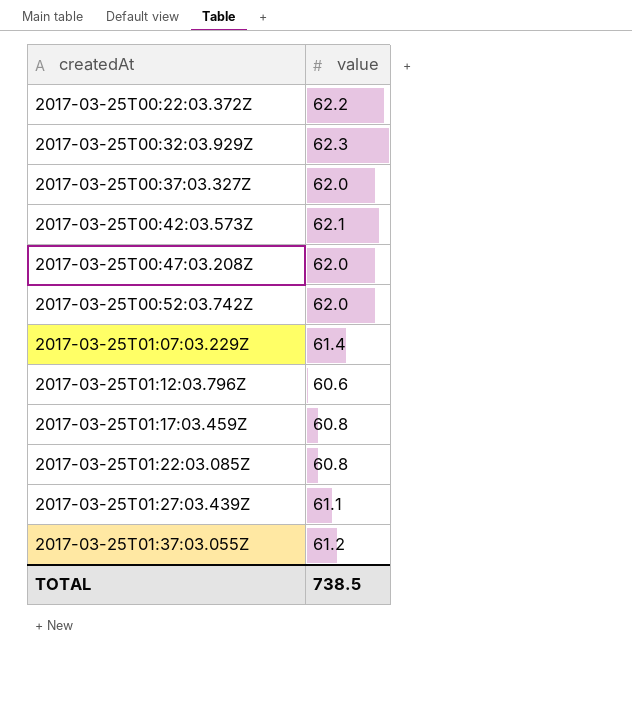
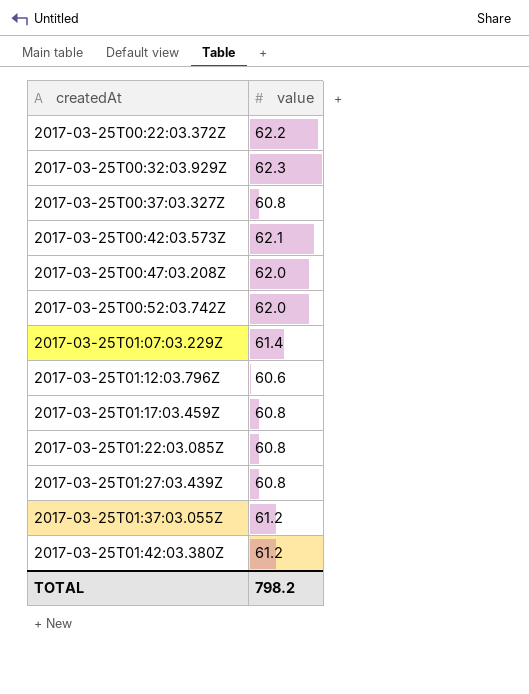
2017-03-25T00:37:03.327Z | value: 62.0 -> 60.8
2017-03-25T01:27:03.439Z | value: 61.1 -> 60.8
row 2017-03-25T01:42:03.380Z: none -> 61.2
TOTAL | value: 738.5 -> 798.2

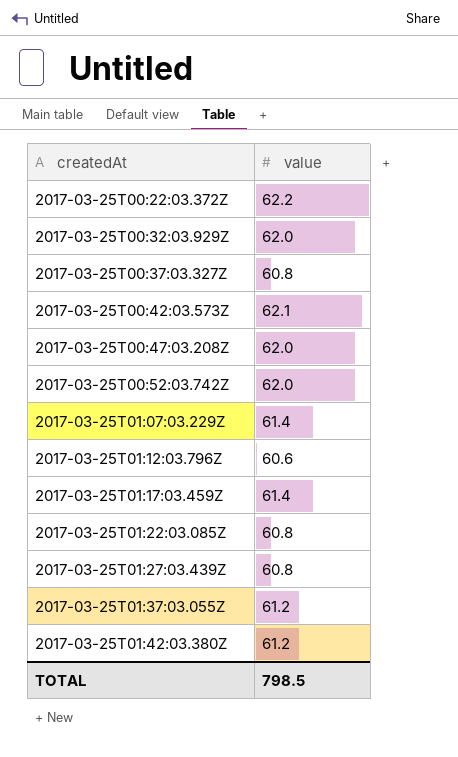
2017-03-25T00:32:03.929Z | value: 62.3 -> 62.0
2017-03-25T01:17:03.459Z | value: 60.8 -> 61.4
TOTAL | value: 798.2 -> 798.5

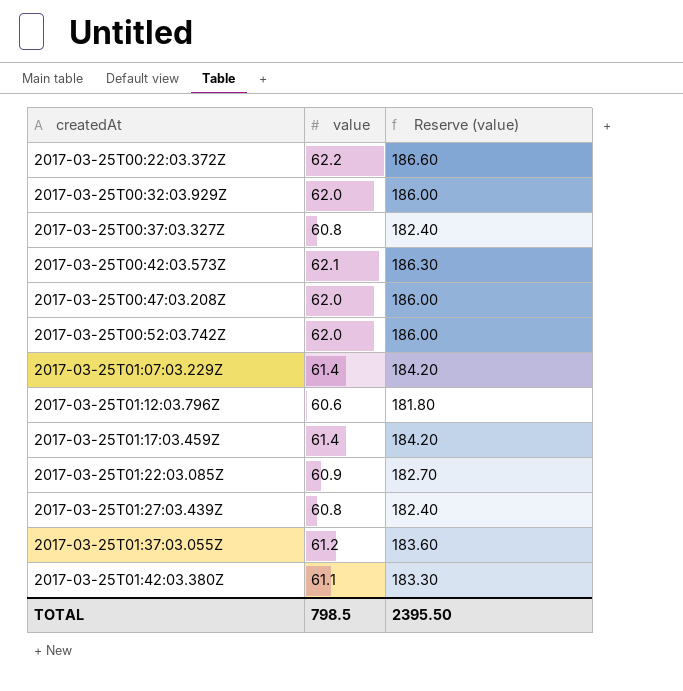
column Reserve (value) | formula: none -> [value] * 3
2017-03-25T01:22:03.085Z | value: 60.8 -> 60.9
2017-03-25T01:42:03.380Z | value: 61.2 -> 61.1

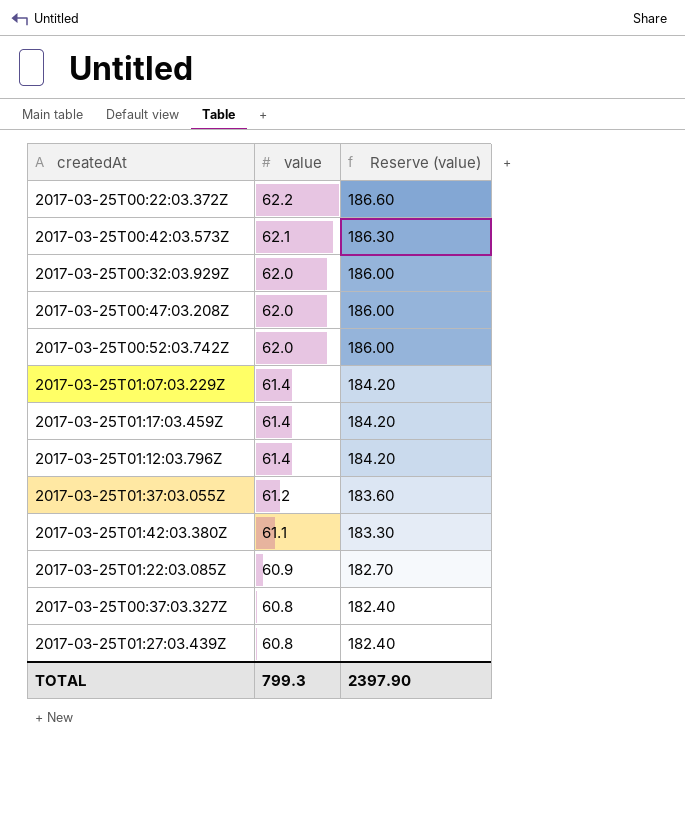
row order: createdAt ascending -> value descending
2017-03-25T01:12:03.796Z | value: 60.6 -> 61.4
2017-03-25T01:12:03.796Z | Reserve (value): 181.80 -> 184.20
TOTAL | value: 798.5 -> 799.3
TOTAL | Reserve (value): 2395.50 -> 2397.90

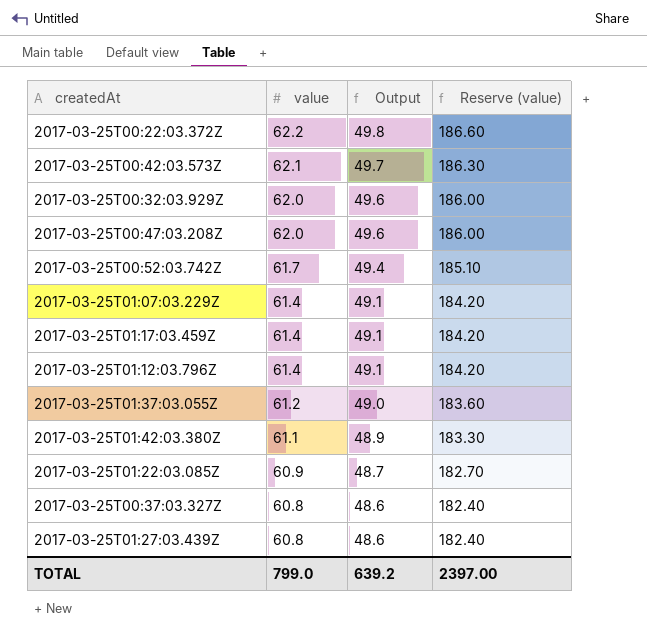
column Output | formula: none -> [value] * 0.8
2017-03-25T00:52:03.742Z | value: 62.0 -> 61.7
2017-03-25T00:52:03.742Z | Reserve (value): 186.00 -> 185.10
TOTAL | value: 799.3 -> 799.0
TOTAL | Reserve (value): 2397.90 -> 2397.00

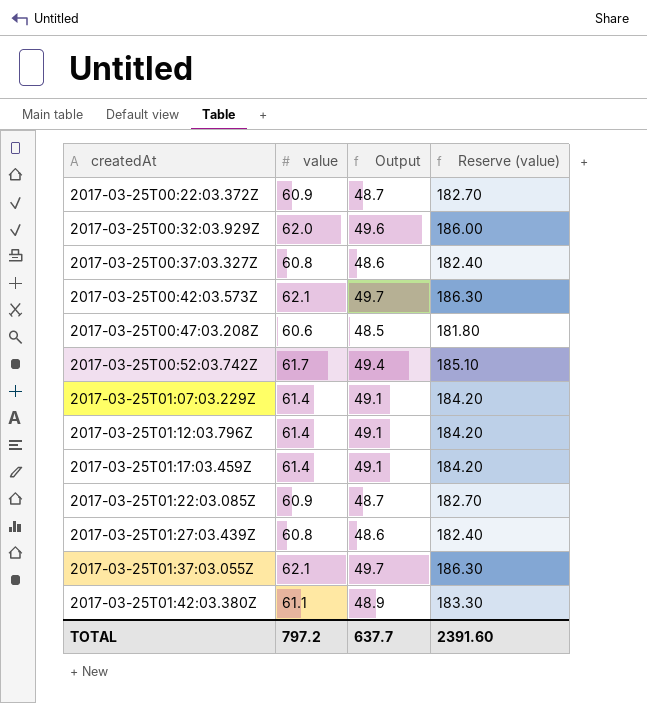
row order: value descending -> createdAt ascending
2017-03-25T00:22:03.372Z | value: 62.2 -> 60.9
2017-03-25T00:22:03.372Z | Output: 49.8 -> 48.7
2017-03-25T00:22:03.372Z | Reserve (value): 186.60 -> 182.70
2017-03-25T00:47:03.208Z | value: 62.0 -> 60.6
2017-03-25T00:47:03.208Z | Output: 49.6 -> 48.5
2017-03-25T00:47:03.208Z | Reserve (value): 186.00 -> 181.80
2017-03-25T01:37:03.055Z | value: 61.2 -> 62.1
2017-03-25T01:37:03.055Z | Output: 49.0 -> 49.7
2017-03-25T01:37:03.055Z | Reserve (value): 183.60 -> 186.30
TOTAL | value: 799.0 -> 797.2
TOTAL | Output: 639.2 -> 637.7
TOTAL | Reserve (value): 2397.00 -> 2391.60

